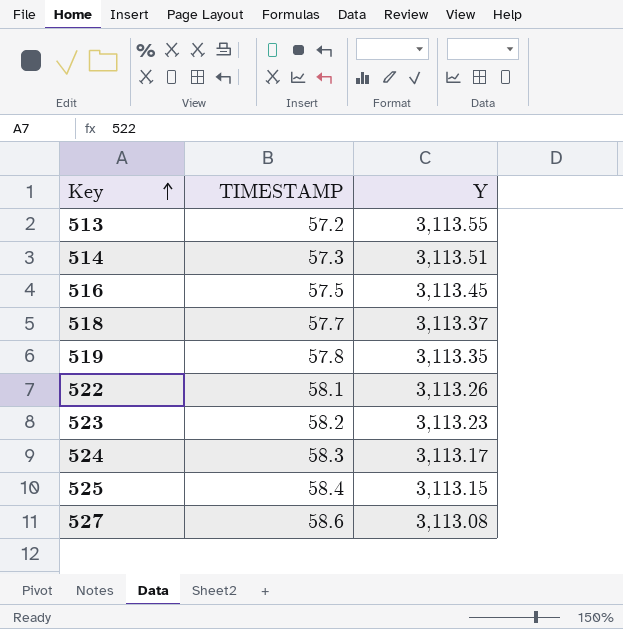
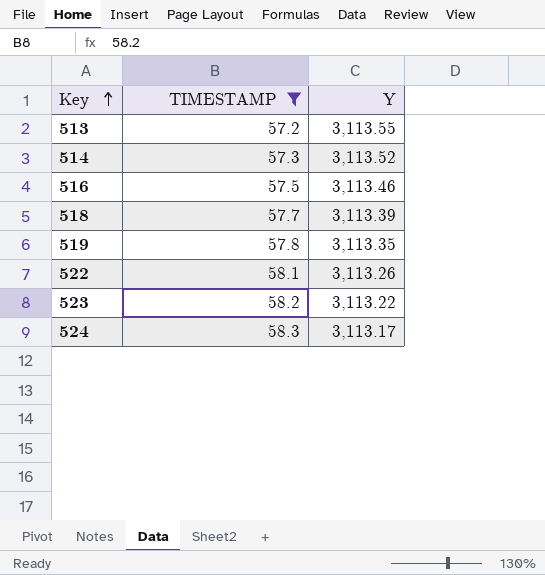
filter: none -> TIMESTAMP <= 58.3
514 | Y: 3,113.51 -> 3,113.52
516 | Y: 3,113.45 -> 3,113.46
518 | Y: 3,113.37 -> 3,113.39
523 | Y: 3,113.23 -> 3,113.22

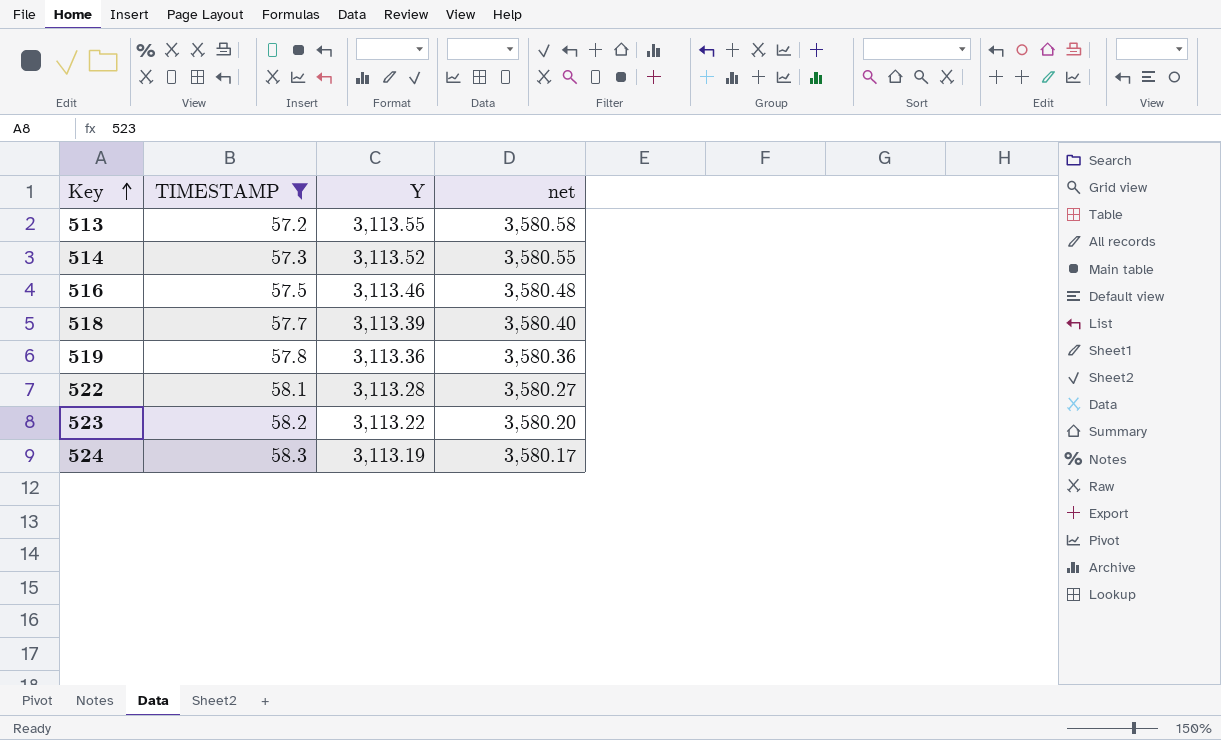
column net | formula: none -> [Y] * 1.15
519 | Y: 3,113.35 -> 3,113.36
522 | Y: 3,113.26 -> 3,113.28
524 | Y: 3,113.17 -> 3,113.19

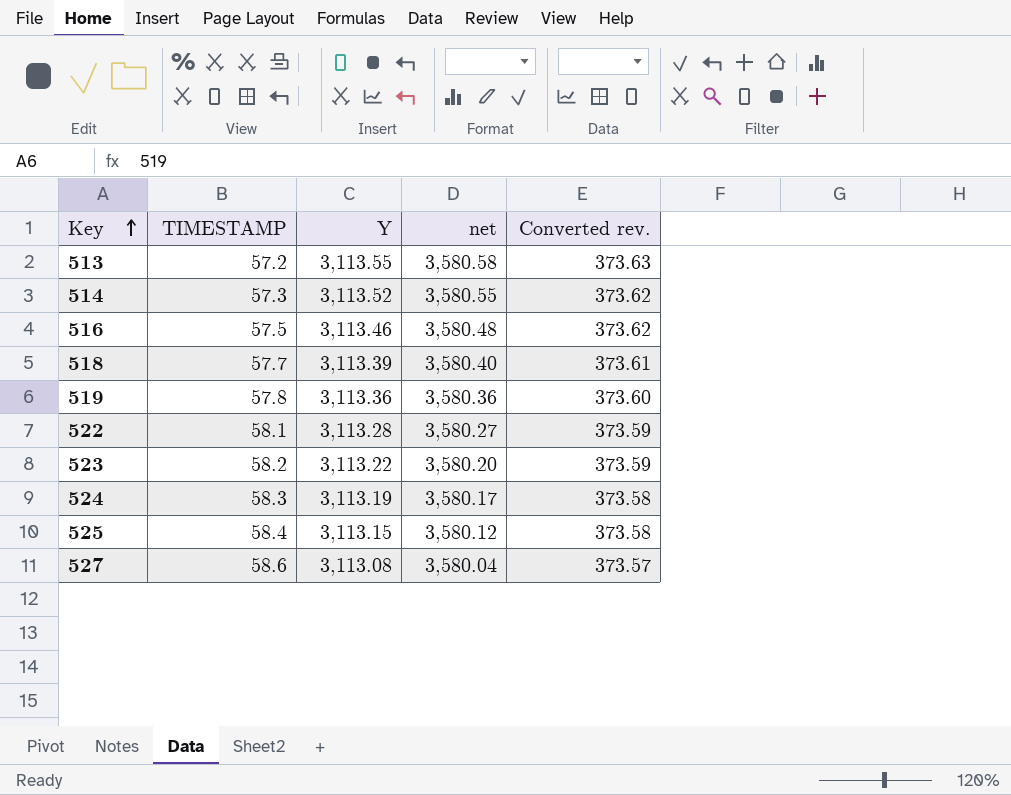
filter: TIMESTAMP <= 58.3 -> none
column Converted rev. | formula: none -> [Y] * 0.12

